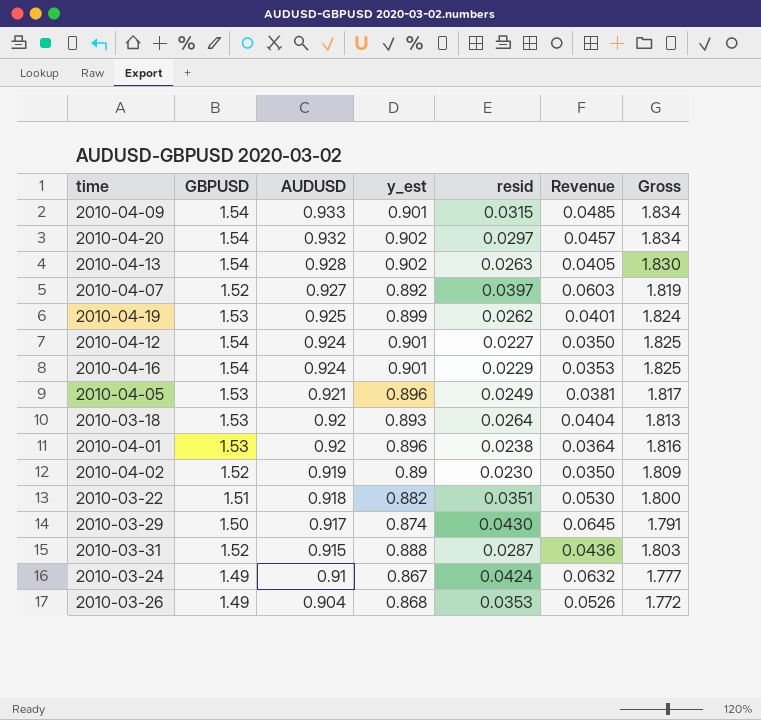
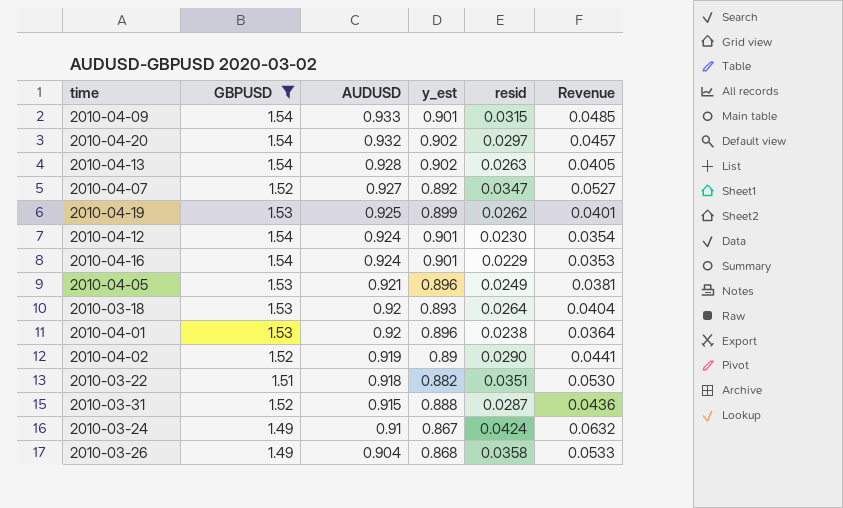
filter: none -> GBPUSD != 1.50
column Gross | formula: [AUDUSD] + [y_est] -> none
2010-04-07 | resid: 0.0397 -> 0.0347
2010-04-07 | Revenue: 0.0603 -> 0.0527
2010-04-12 | resid: 0.0227 -> 0.0230
2010-04-12 | Revenue: 0.0350 -> 0.0354
2010-04-02 | resid: 0.0230 -> 0.0290
2010-04-02 | Revenue: 0.0350 -> 0.0441
2010-03-26 | resid: 0.0353 -> 0.0358
2010-03-26 | Revenue: 0.0526 -> 0.0533

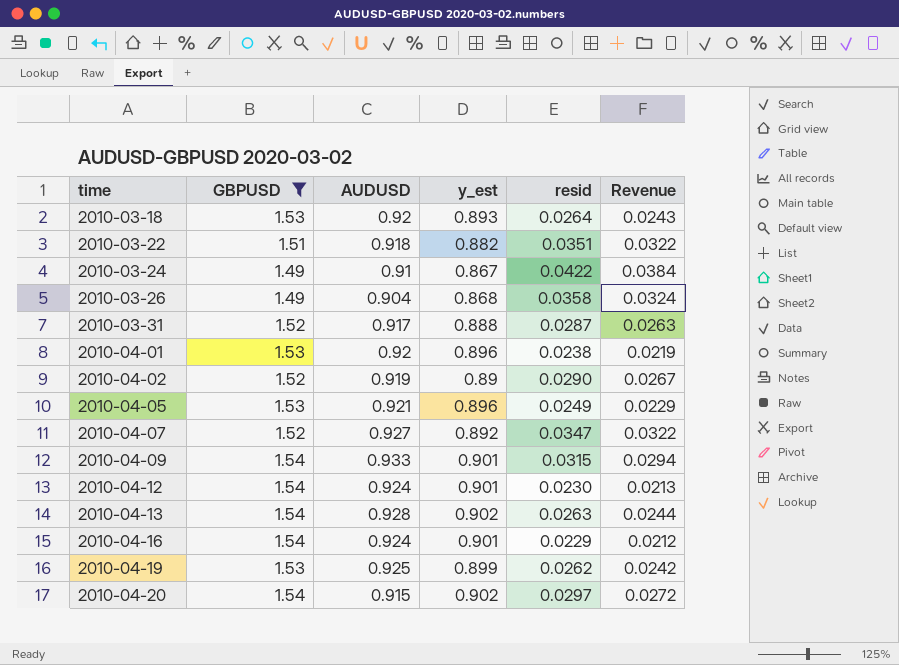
row order: AUDUSD descending -> time ascending
column Revenue | formula: [GBPUSD] * [resid] -> [AUDUSD] * [resid]
2010-03-24 | resid: 0.0424 -> 0.0422
2010-03-31 | AUDUSD: 0.915 -> 0.917
2010-04-20 | AUDUSD: 0.932 -> 0.915

